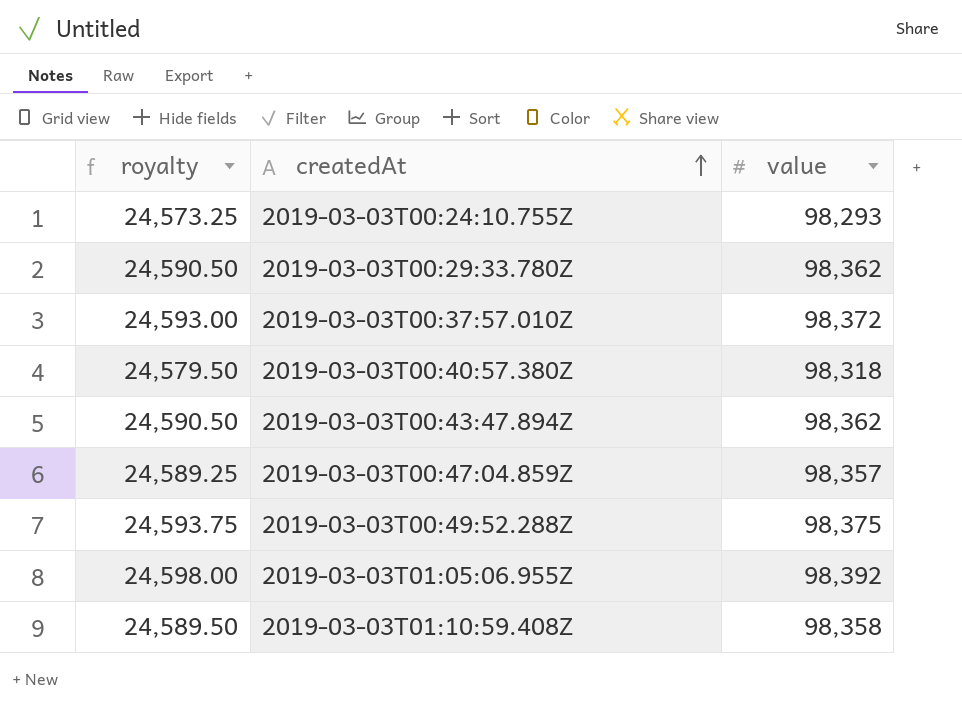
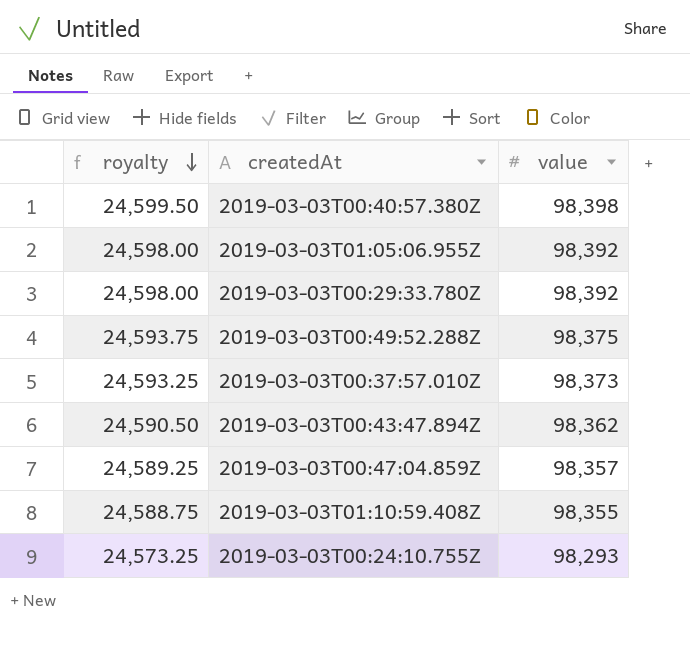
row order: createdAt ascending -> royalty descending
2019-03-03T00:40:57.380Z | royalty: 24,579.50 -> 24,599.50
2019-03-03T00:40:57.380Z | value: 98,318 -> 98,398
2019-03-03T00:29:33.780Z | royalty: 24,590.50 -> 24,598.00
2019-03-03T00:29:33.780Z | value: 98,362 -> 98,392
2019-03-03T00:37:57.010Z | royalty: 24,593.00 -> 24,593.25
2019-03-03T00:37:57.010Z | value: 98,372 -> 98,373
2019-03-03T01:10:59.408Z | royalty: 24,589.50 -> 24,588.75
2019-03-03T01:10:59.408Z | value: 98,358 -> 98,355

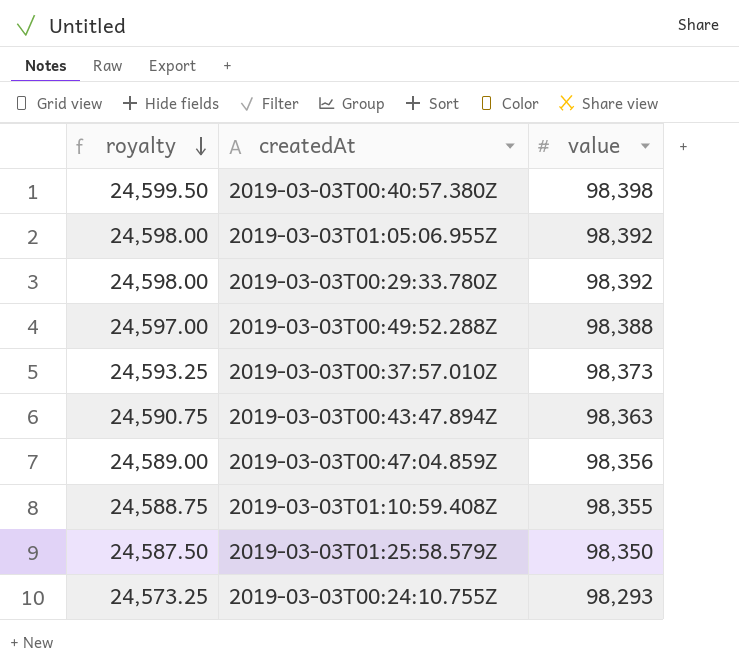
2019-03-03T00:49:52.288Z | royalty: 24,593.75 -> 24,597.00
2019-03-03T00:49:52.288Z | value: 98,375 -> 98,388
2019-03-03T00:43:47.894Z | royalty: 24,590.50 -> 24,590.75
2019-03-03T00:43:47.894Z | value: 98,362 -> 98,363
2019-03-03T00:47:04.859Z | royalty: 24,589.25 -> 24,589.00
2019-03-03T00:47:04.859Z | value: 98,357 -> 98,356
row 2019-03-03T01:25:58.579Z: none -> 24,587.50 | 98,350

